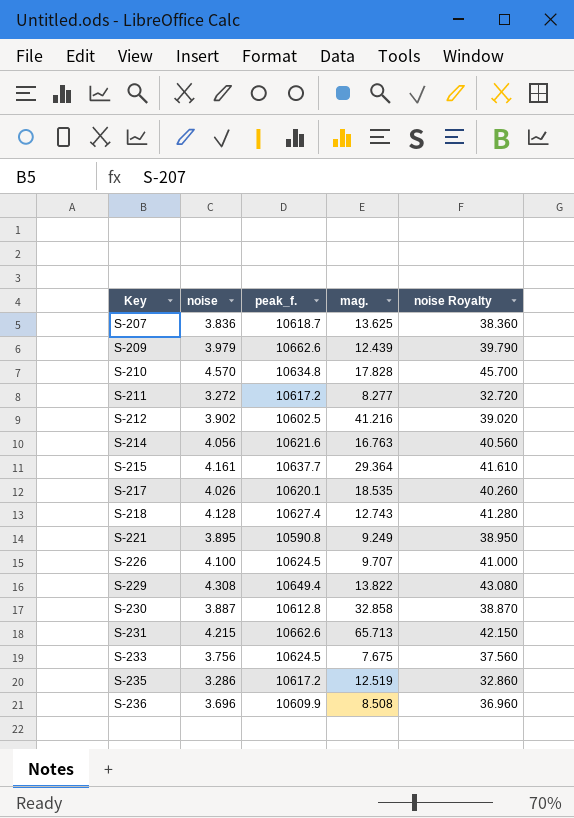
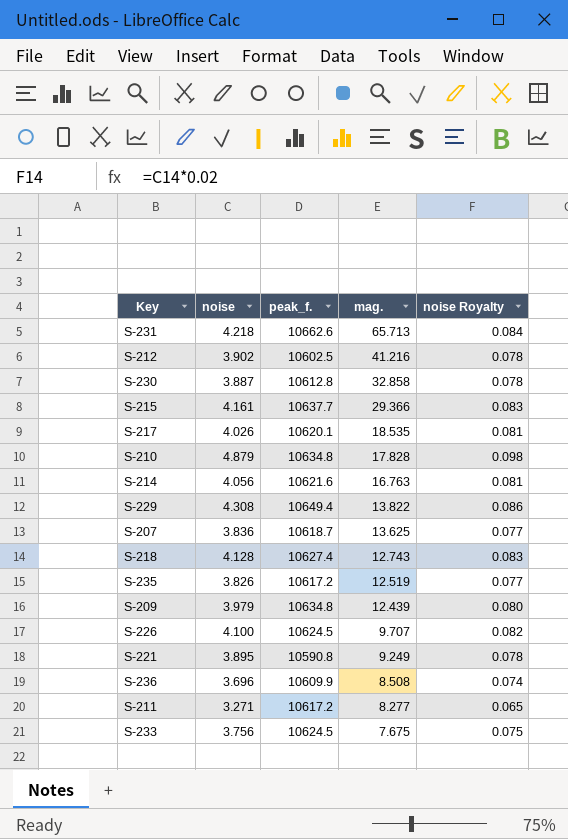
row order: Key ascending -> mag. descending
column noise Royalty | formula: [noise] * 10 -> [noise] * 0.02
S-231 | noise: 4.215 -> 4.218
S-215 | mag.: 29.364 -> 29.366
S-210 | noise: 4.570 -> 4.879
S-235 | noise: 3.286 -> 3.826
S-209 | peak_f.: 10662.6 -> 10634.8
S-211 | noise: 3.272 -> 3.271

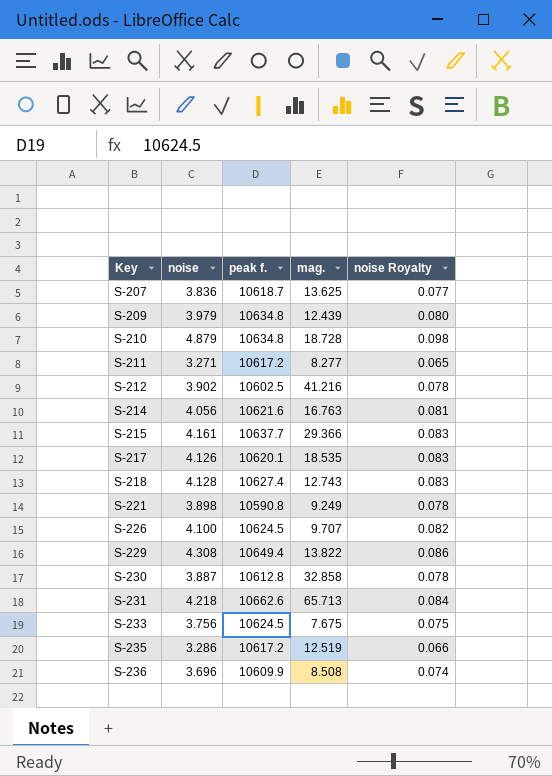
row order: mag. descending -> Key ascending
column name: peak_f. -> peak f.
S-210 | mag.: 17.828 -> 18.728
S-217 | noise: 4.026 -> 4.126
S-217 | noise Royalty: 0.081 -> 0.083
S-221 | noise: 3.895 -> 3.898
S-235 | noise: 3.826 -> 3.286
S-235 | noise Royalty: 0.077 -> 0.066

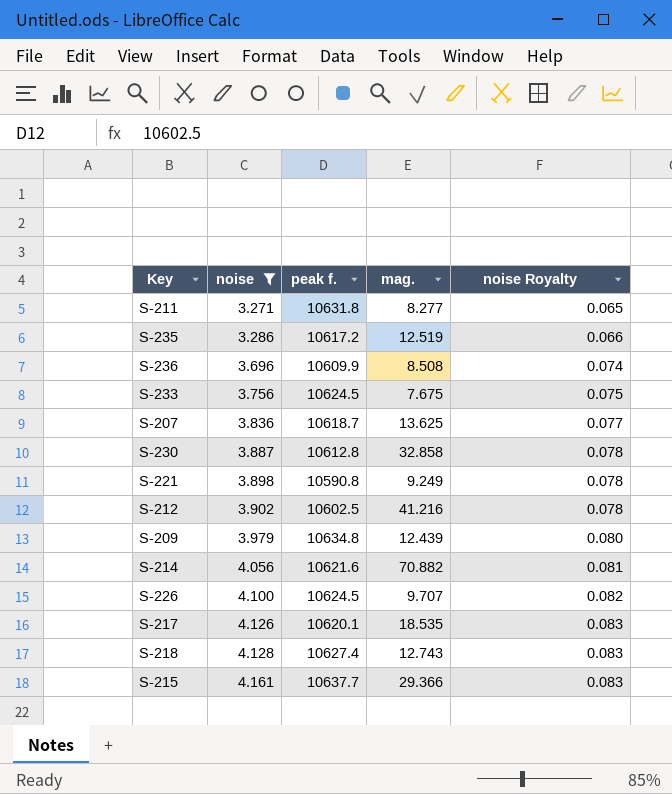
filter: none -> noise <= 4.161
row order: Key ascending -> noise ascending
S-211 | peak f.: 10617.2 -> 10631.8
S-214 | mag.: 16.763 -> 70.882

